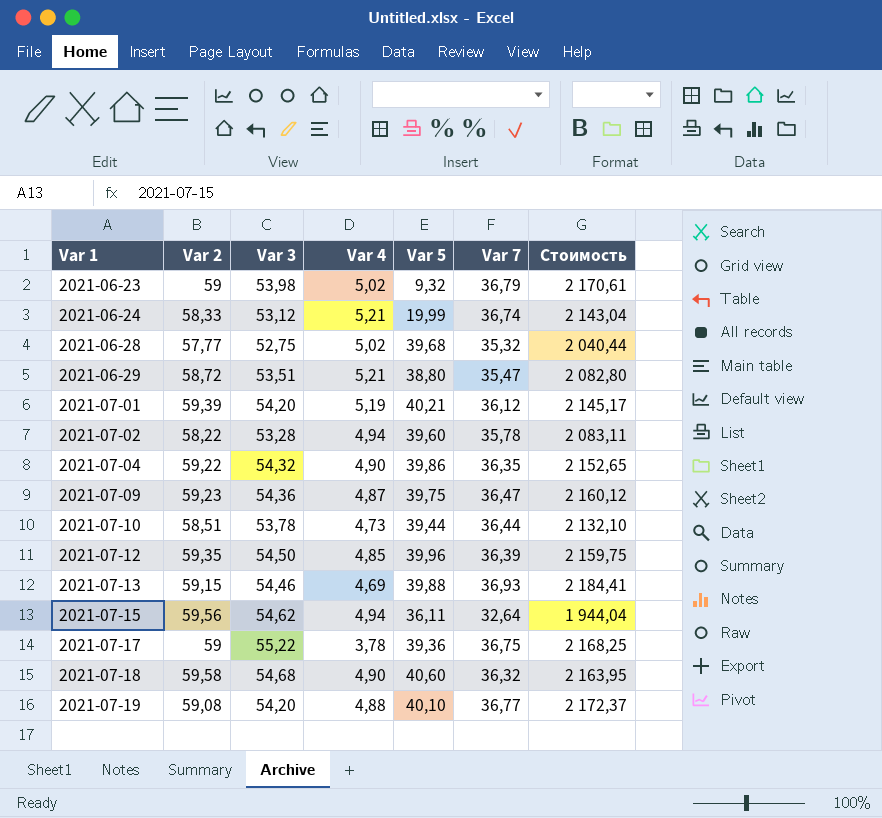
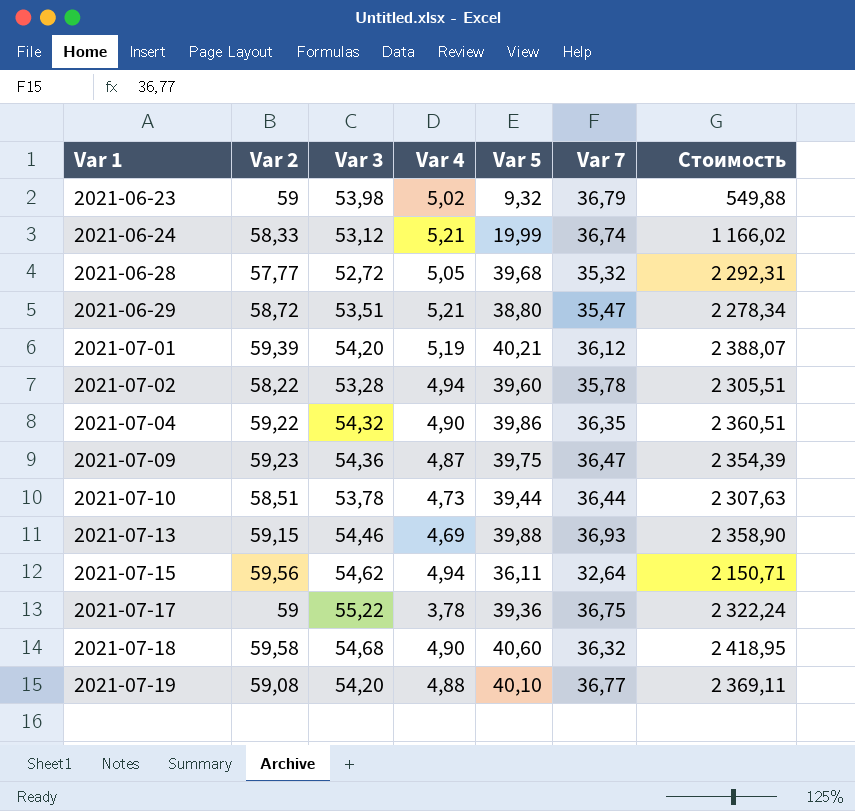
column Стоимость | formula: [Var 2] * [Var 7] -> [Var 2] * [Var 5]
row 2021-07-12: 59,35 | 54,50 | 4,85 | 39,96 | 36,39 | 2 159,75 -> none
2021-06-28 | Var 3: 52,75 -> 52,72
2021-06-28 | Var 4: 5,02 -> 5,05

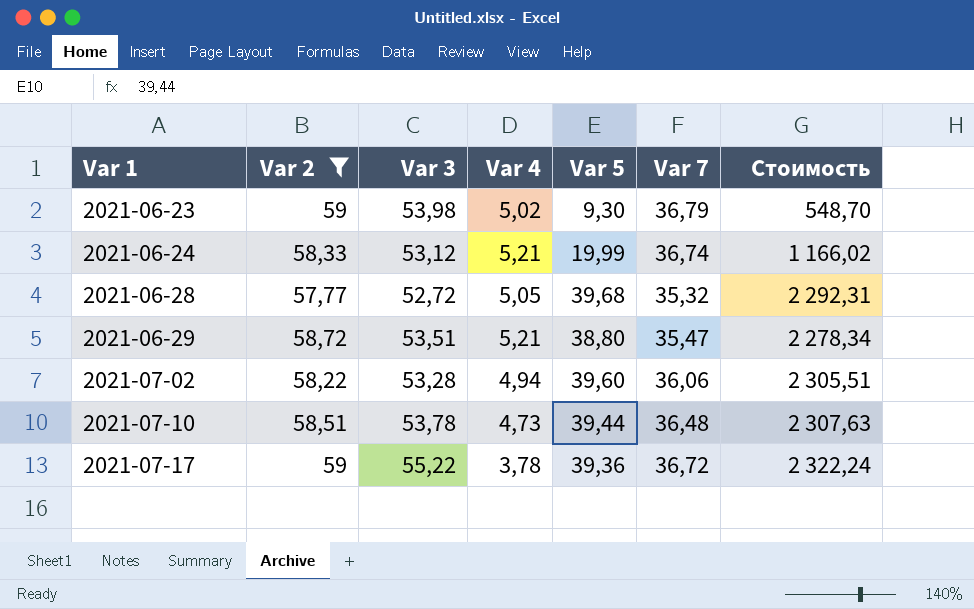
filter: none -> Var 2 <= 59
2021-06-23 | Var 5: 9,32 -> 9,30
2021-06-23 | Стоимость: 549,88 -> 548,70
2021-07-02 | Var 7: 35,78 -> 36,06
2021-07-10 | Var 7: 36,44 -> 36,48
2021-07-17 | Var 7: 36,75 -> 36,72

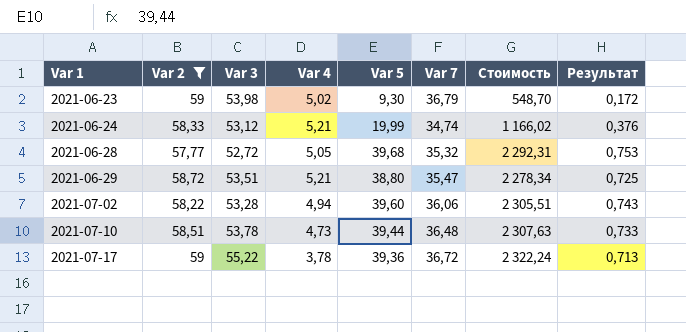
column Результат | formula: none -> [Var 5] / [Var 3]
2021-06-24 | Var 7: 36,74 -> 34,74

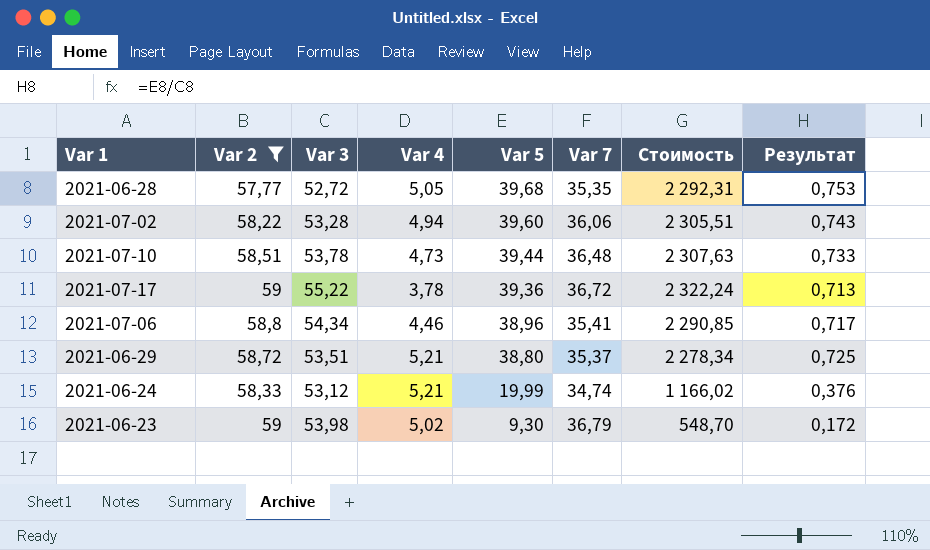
row order: Var 1 ascending -> Var 5 descending
2021-06-28 | Var 7: 35,32 -> 35,35
row 2021-07-06: none -> 58,8 | 54,34 | 4,46 | 38,96 | 35,41 | 2 290,85 | 0,717
2021-06-29 | Var 7: 35,47 -> 35,37

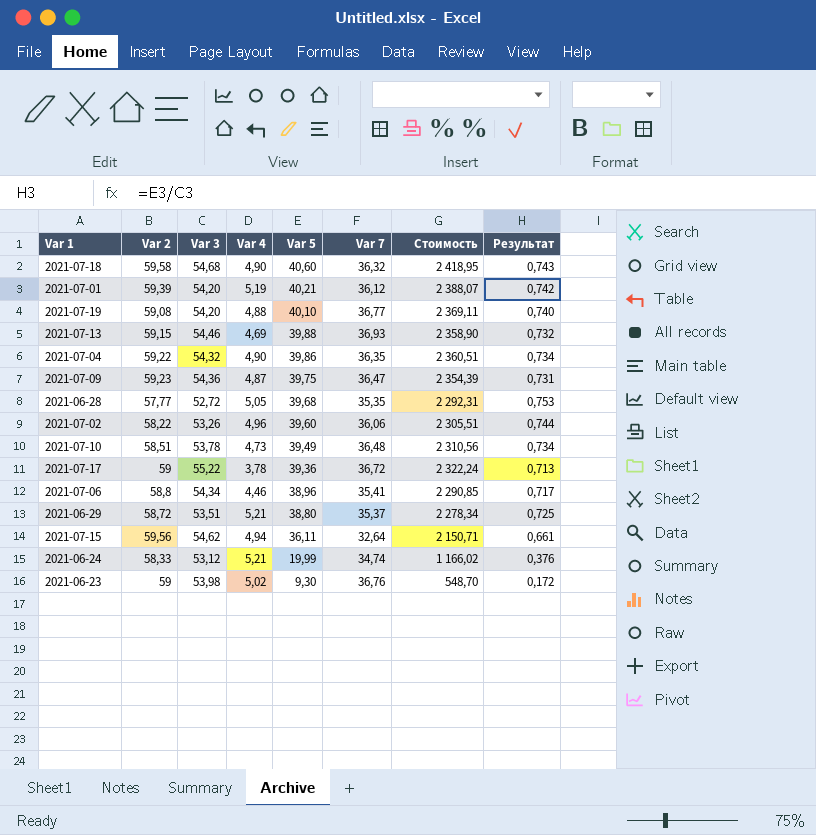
filter: Var 2 <= 59 -> none
2021-07-02 | Var 3: 53,28 -> 53,26
2021-07-02 | Var 4: 4,94 -> 4,96
2021-07-02 | Результат: 0,743 -> 0,744
2021-07-10 | Var 5: 39,44 -> 39,49
2021-07-10 | Стоимость: 2 307,63 -> 2 310,56
2021-07-10 | Результат: 0,733 -> 0,734
2021-06-23 | Var 7: 36,79 -> 36,76

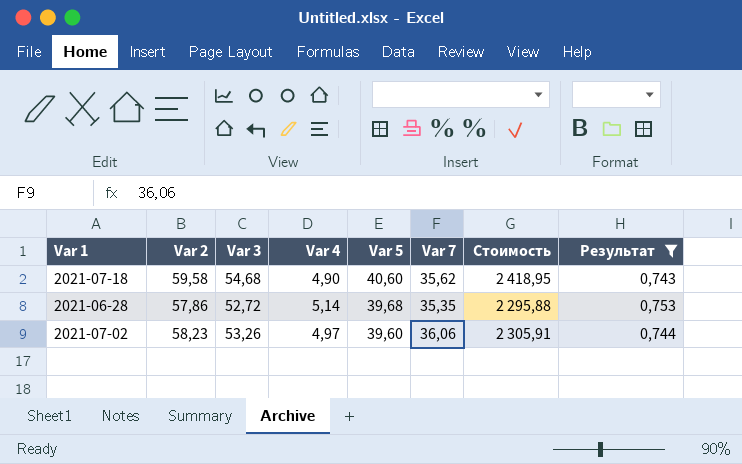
filter: none -> Результат >= 0,743
2021-07-18 | Var 7: 36,32 -> 35,62
2021-06-28 | Var 2: 57,77 -> 57,86
2021-06-28 | Var 4: 5,05 -> 5,14
2021-06-28 | Стоимость: 2 292,31 -> 2 295,88
2021-07-02 | Var 2: 58,22 -> 58,23
2021-07-02 | Var 4: 4,96 -> 4,97
2021-07-02 | Стоимость: 2 305,51 -> 2 305,91

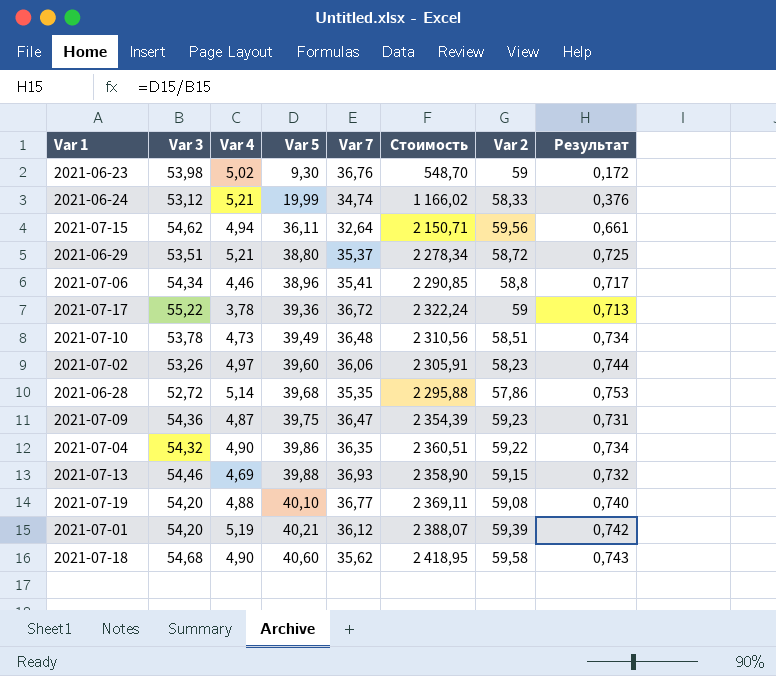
filter: Результат >= 0,743 -> none
row order: Var 5 descending -> Var 5 ascending
column Var 2 | position: 2 -> 7

